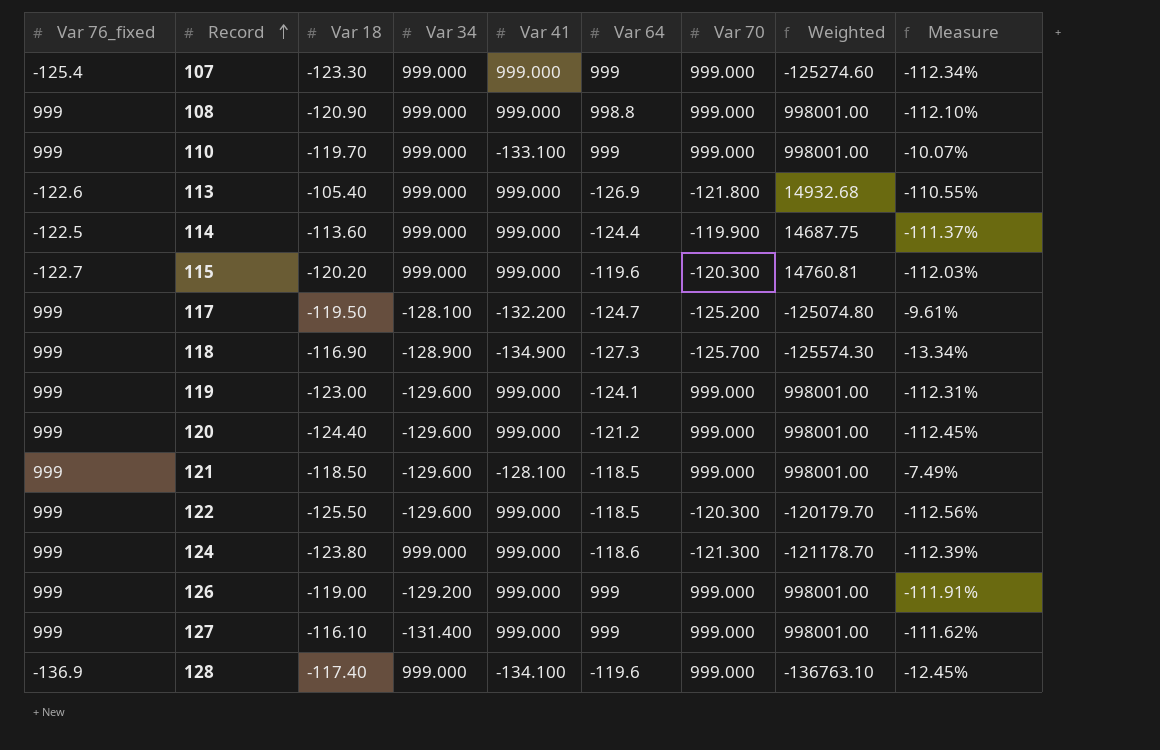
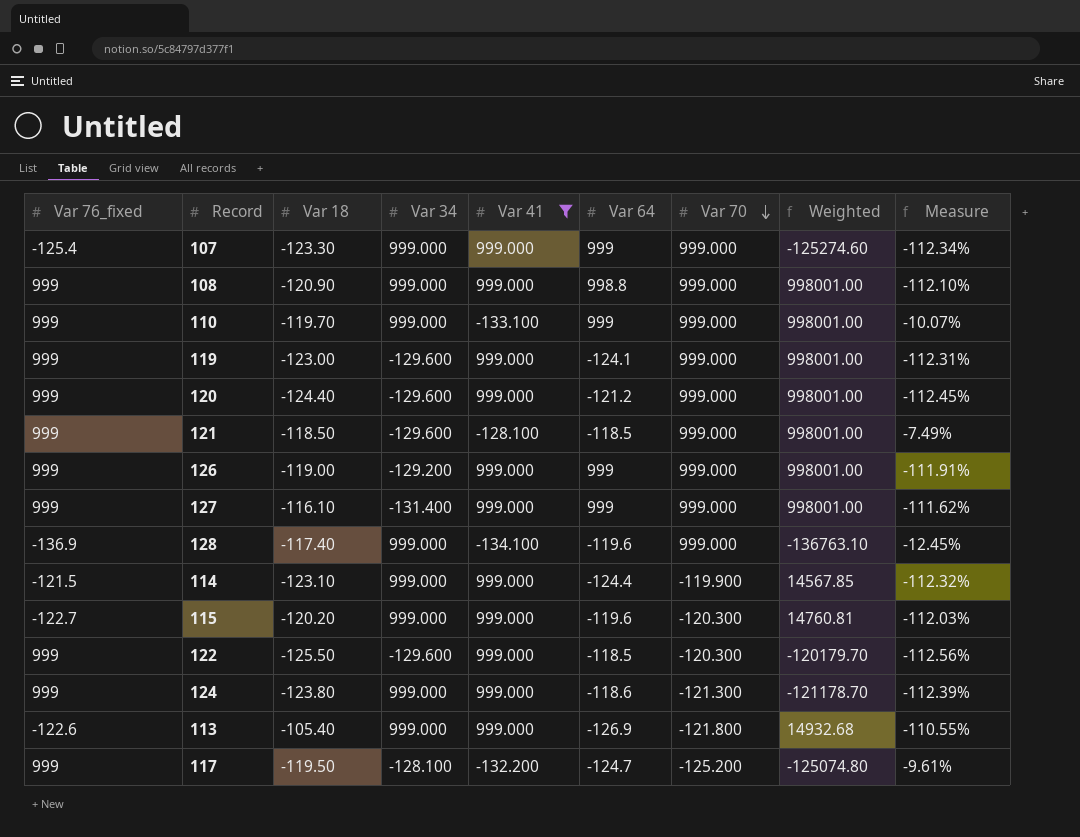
filter: none -> Var 41 != -134.900
row order: Record ascending -> Var 70 descending
114 | Var 76_fixed: -122.5 -> -121.5
114 | Var 18: -113.60 -> -123.10
114 | Weighted: 14687.75 -> 14567.85
114 | Measure: -111.37% -> -112.32%

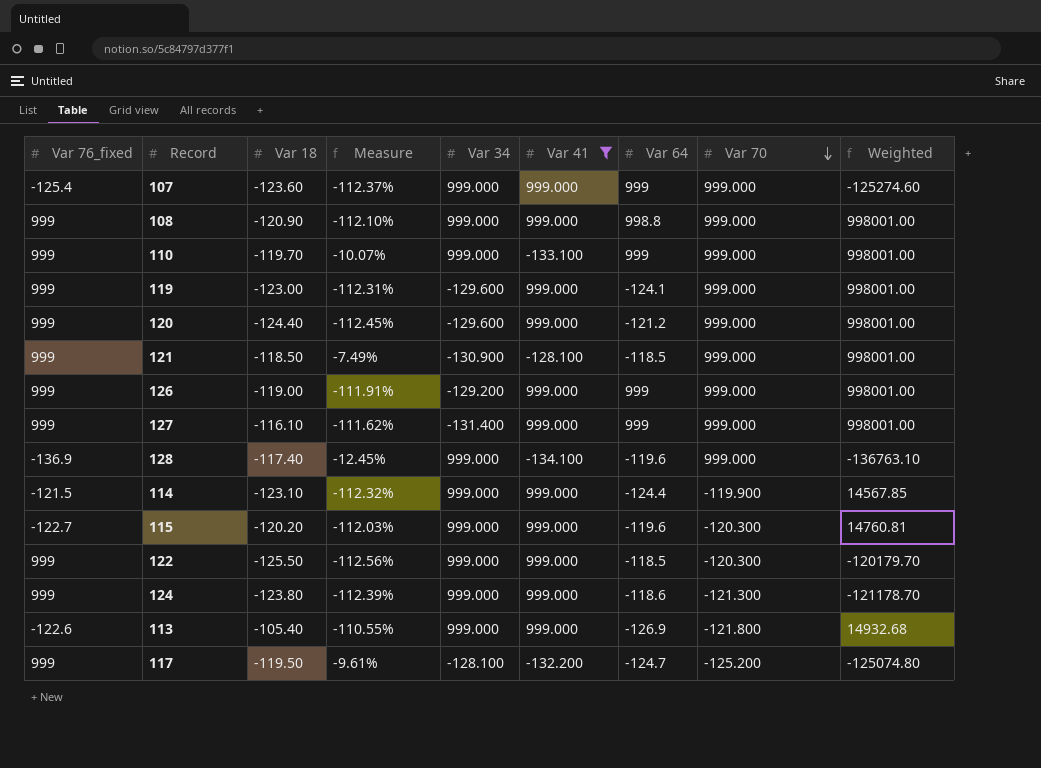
column Measure | position: 9 -> 4
107 | Var 18: -123.30 -> -123.60
107 | Measure: -112.34% -> -112.37%
121 | Var 34: -129.600 -> -130.900
122 | Var 34: -129.600 -> 999.000

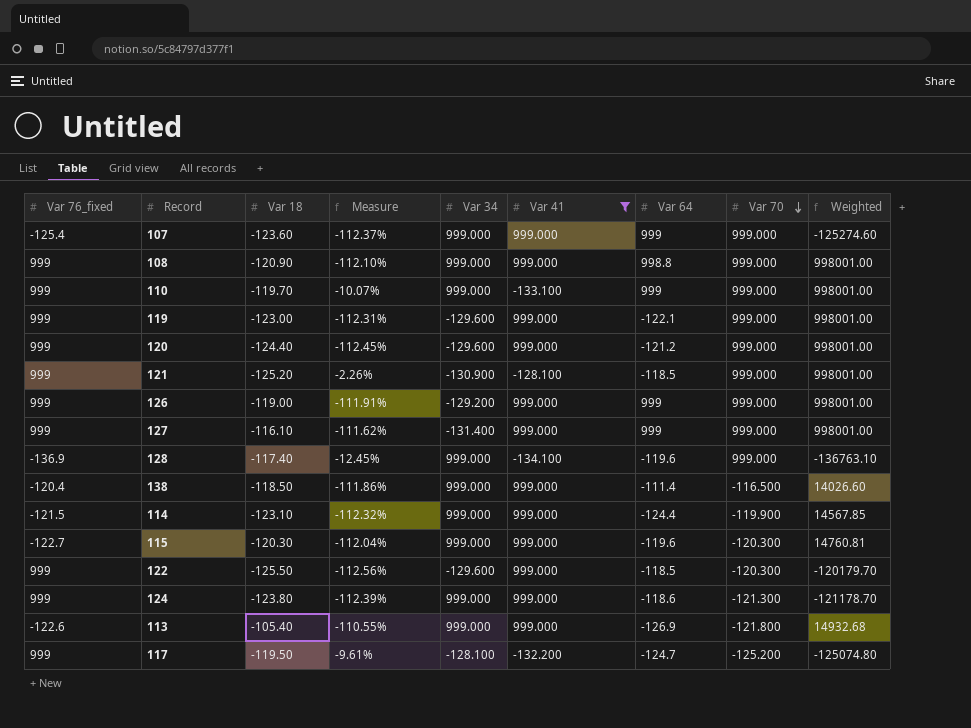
119 | Var 64: -124.1 -> -122.1
121 | Var 18: -118.50 -> -125.20
121 | Measure: -7.49% -> -2.26%
row 138: none -> -120.4 | -118.50 | -111.86% | 999.000 | 999.000 | -111.4 | -116.500 | 14026.60
115 | Var 18: -120.20 -> -120.30
115 | Measure: -112.03% -> -112.04%
122 | Var 34: 999.000 -> -129.600

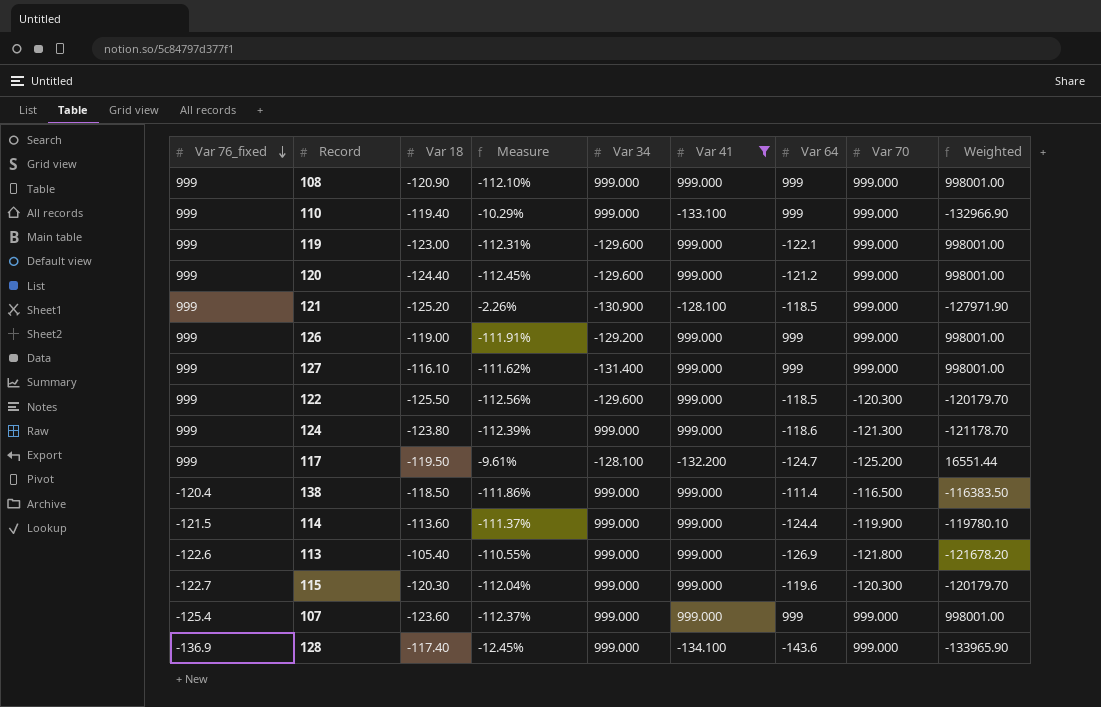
row order: Var 70 descending -> Var 76_fixed descending
column Weighted | formula: [Var 76_fixed] * [Var 70] -> [Var 41] * [Var 70]
108 | Var 64: 998.8 -> 999
110 | Var 18: -119.70 -> -119.40
110 | Measure: -10.07% -> -10.29%
114 | Var 18: -123.10 -> -113.60
114 | Measure: -112.32% -> -111.37%
128 | Var 64: -119.6 -> -143.6

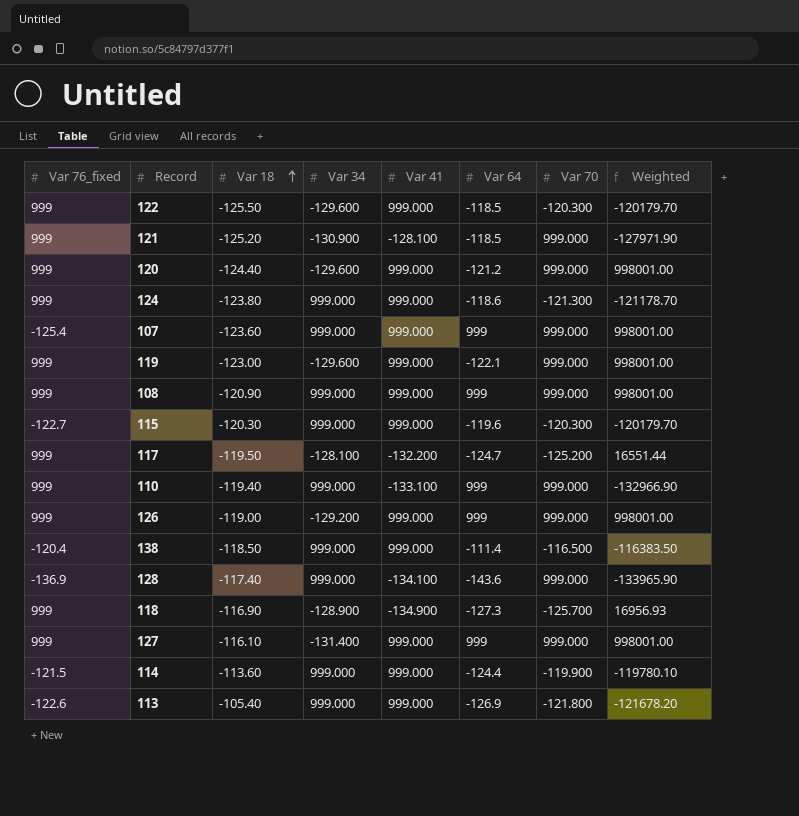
filter: Var 41 != -134.900 -> none
row order: Var 76_fixed descending -> Var 18 ascending
column Measure | formula: ([Var 18] - [Var 41]) / [Var 41] -> none

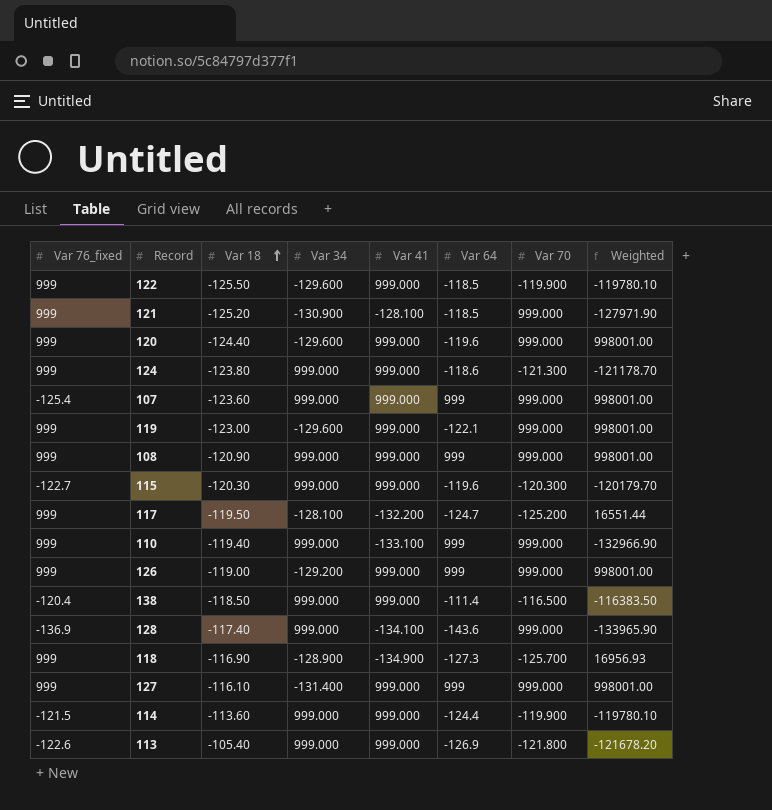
122 | Var 70: -120.300 -> -119.900
122 | Weighted: -120179.70 -> -119780.10
120 | Var 64: -121.2 -> -119.6

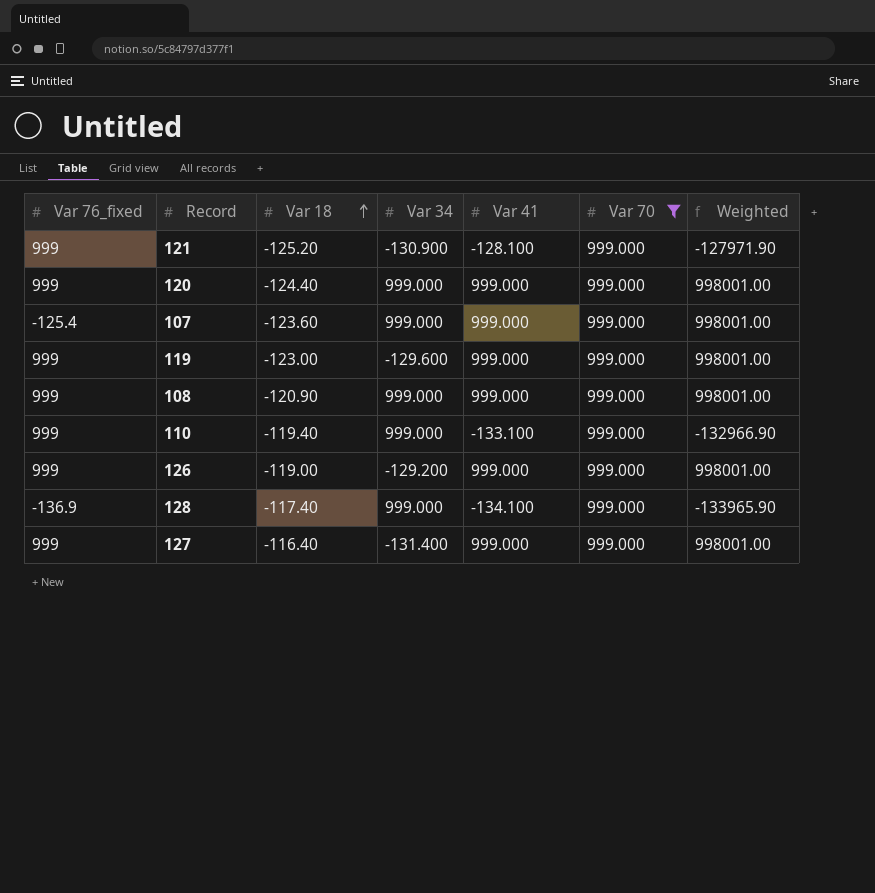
filter: none -> Var 70 = 999.000
column Var 64 | position: 6 -> none
120 | Var 34: -129.600 -> 999.000
127 | Var 18: -116.10 -> -116.40

